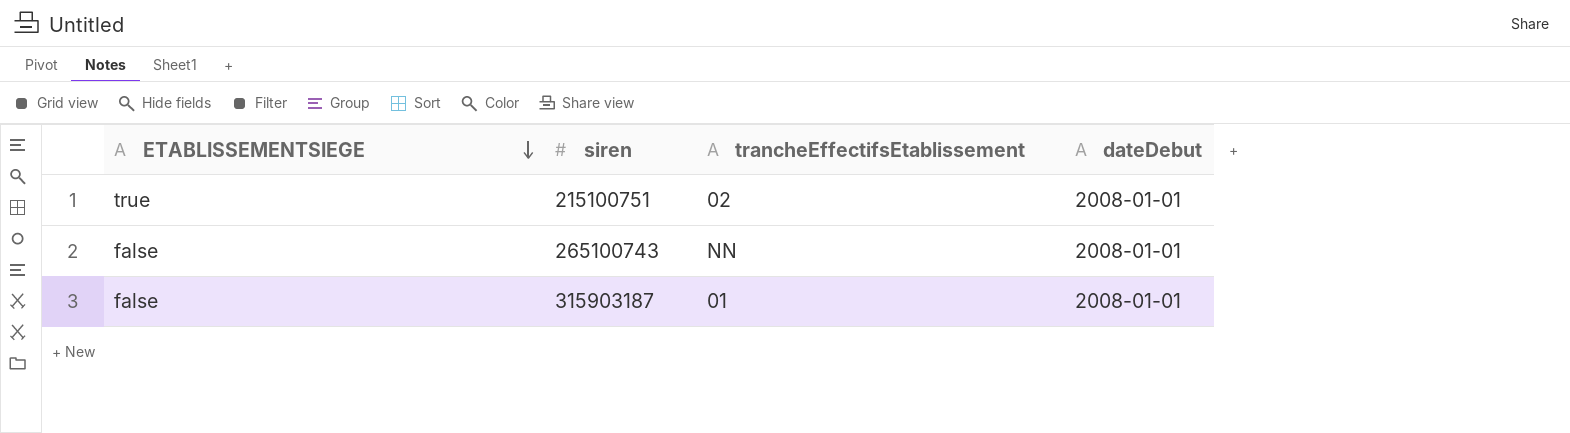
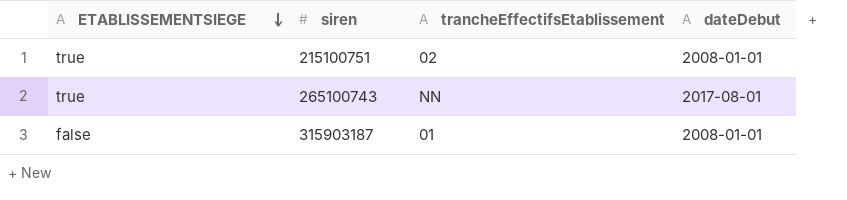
265100743 | ETABLISSEMENTSIEGE: false -> true
265100743 | dateDebut: 2008-01-01 -> 2017-08-01

